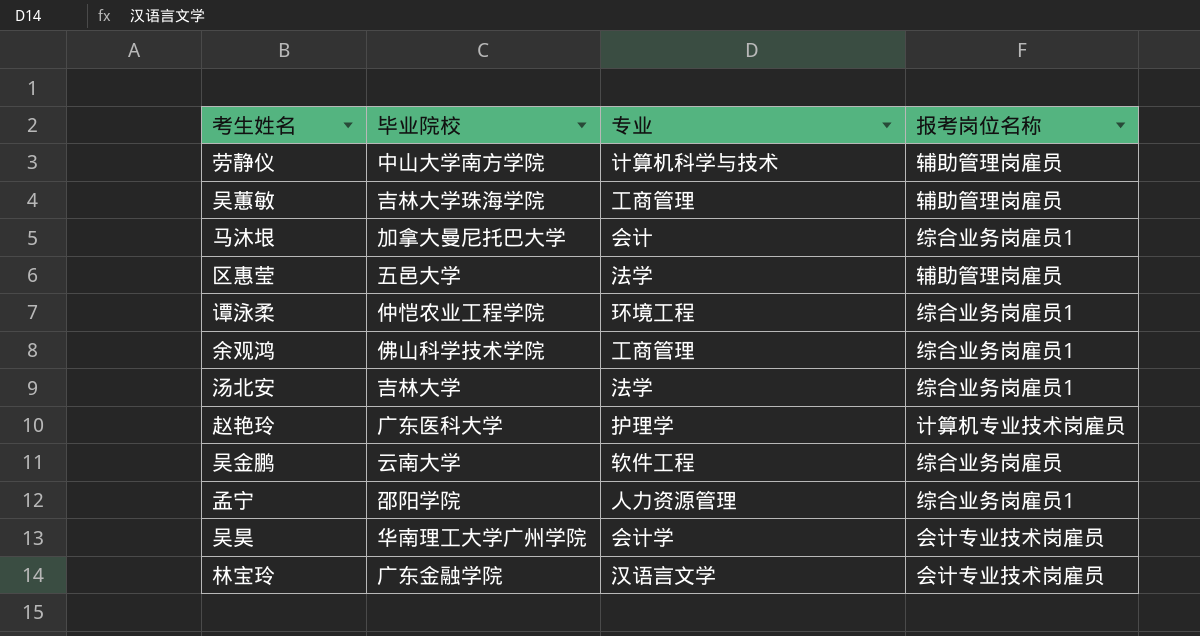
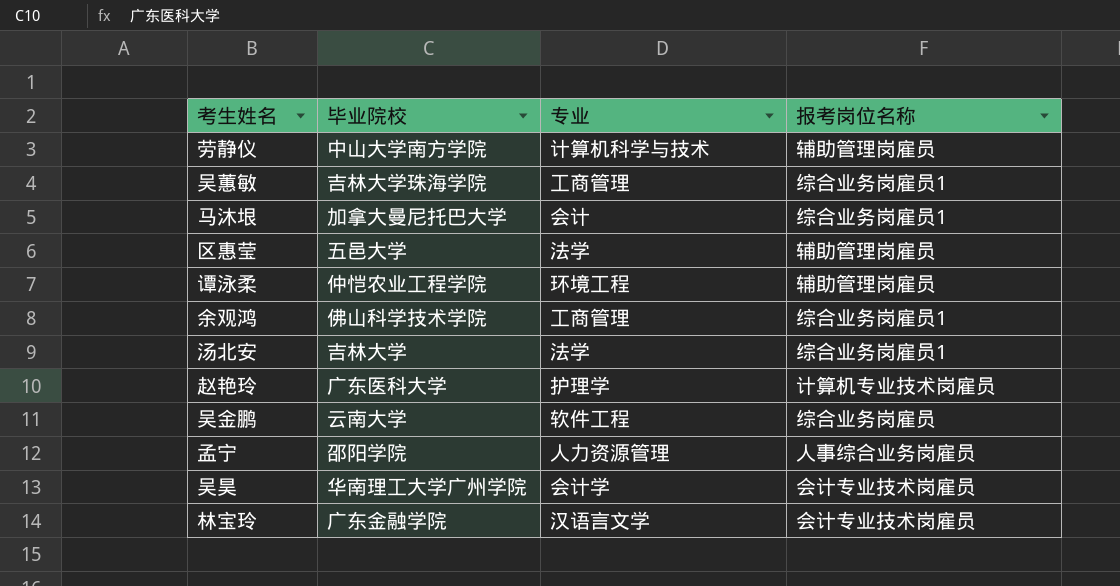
吴蕙敏 | 报考岗位名称: 辅助管理岗雇员 -> 综合业务岗雇员1
谭泳柔 | 报考岗位名称: 综合业务岗雇员1 -> 辅助管理岗雇员
孟宁 | 报考岗位名称: 综合业务岗雇员1 -> 人事综合业务岗雇员

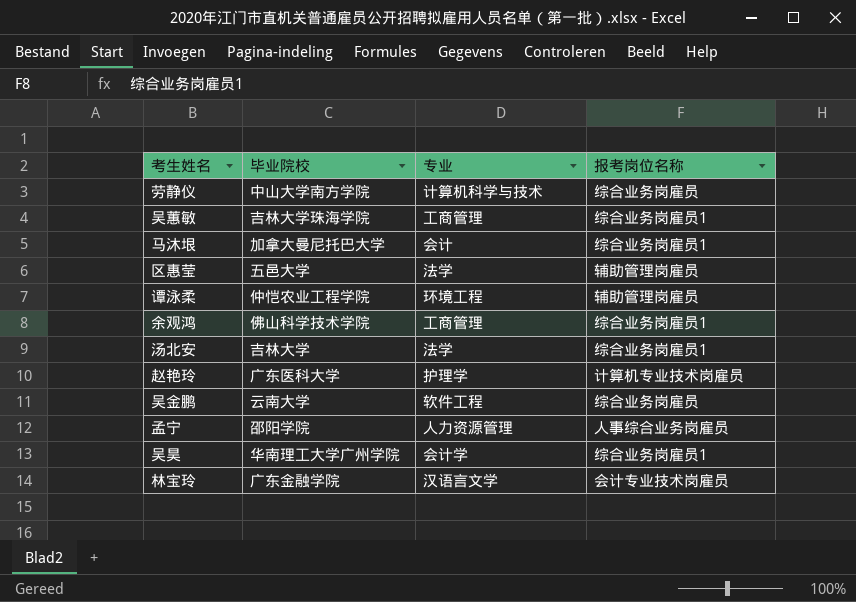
劳静仪 | 报考岗位名称: 辅助管理岗雇员 -> 综合业务岗雇员
吴昊 | 报考岗位名称: 会计专业技术岗雇员 -> 综合业务岗雇员1

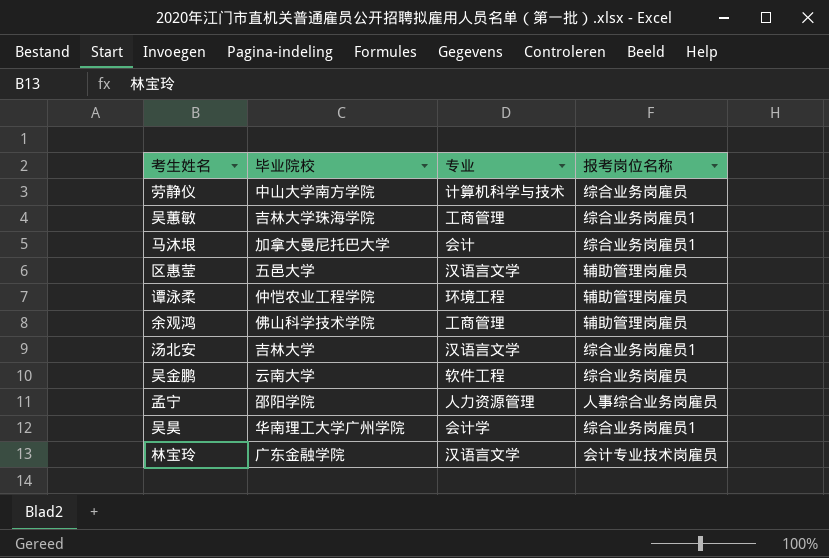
row 赵艳玲: 广东医科大学 | 护理学 | 计算机专业技术岗雇员 -> none
区惠莹 | 专业: 法学 -> 汉语言文学
余观鸿 | 报考岗位名称: 综合业务岗雇员1 -> 辅助管理岗雇员
汤北安 | 专业: 法学 -> 汉语言文学

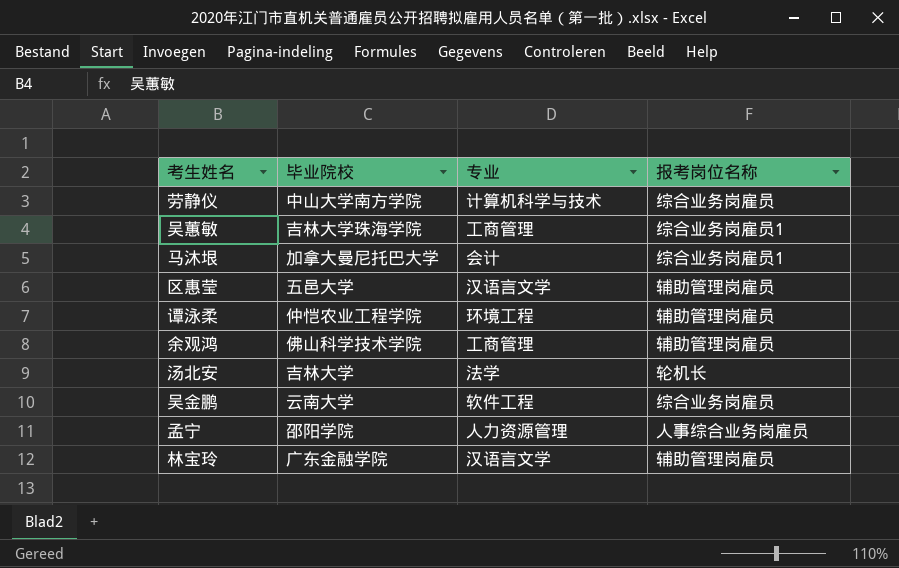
row 吴昊: 华南理工大学广州学院 | 会计学 | 综合业务岗雇员1 -> none
汤北安 | 专业: 汉语言文学 -> 法学
汤北安 | 报考岗位名称: 综合业务岗雇员1 -> 轮机长
林宝玲 | 报考岗位名称: 会计专业技术岗雇员 -> 辅助管理岗雇员

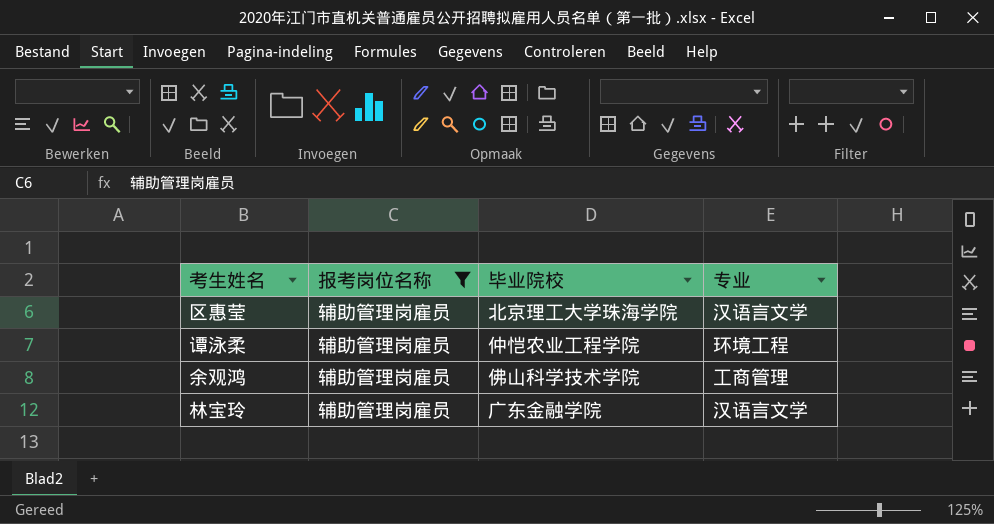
filter: none -> 报考岗位名称 = 辅助管理岗雇员
column 报考岗位名称 | position: 4 -> 2
区惠莹 | 毕业院校: 五邑大学 -> 北京理工大学珠海学院

